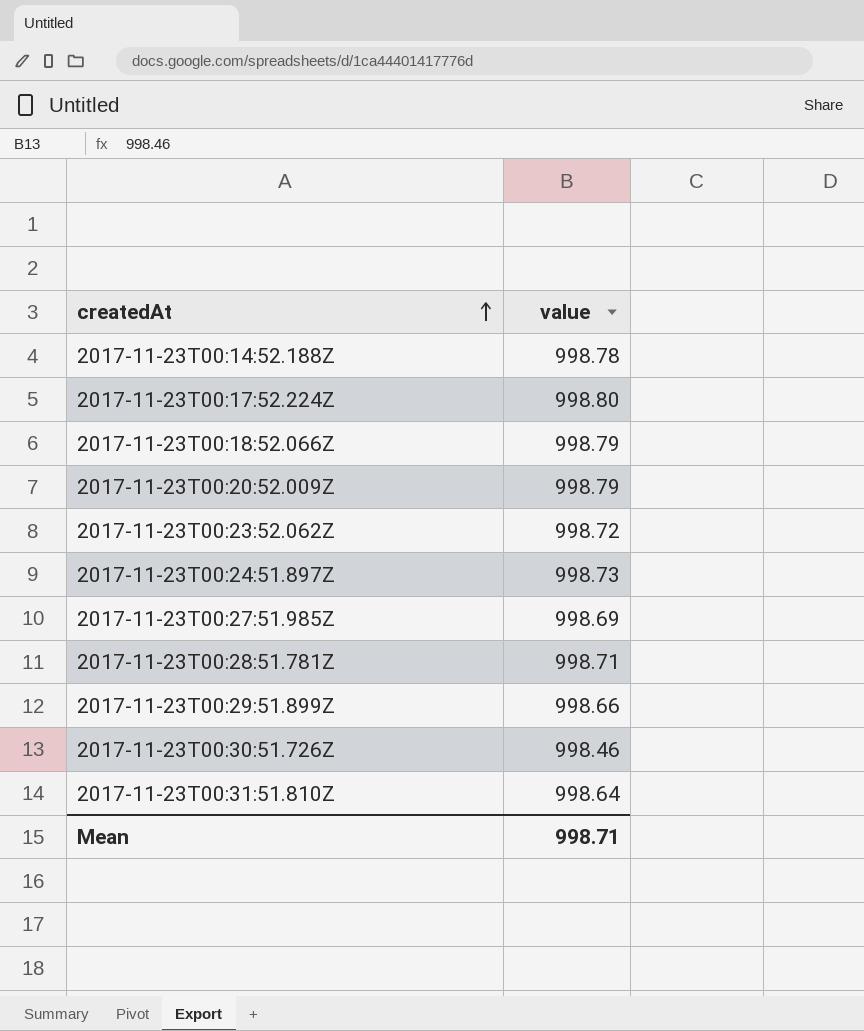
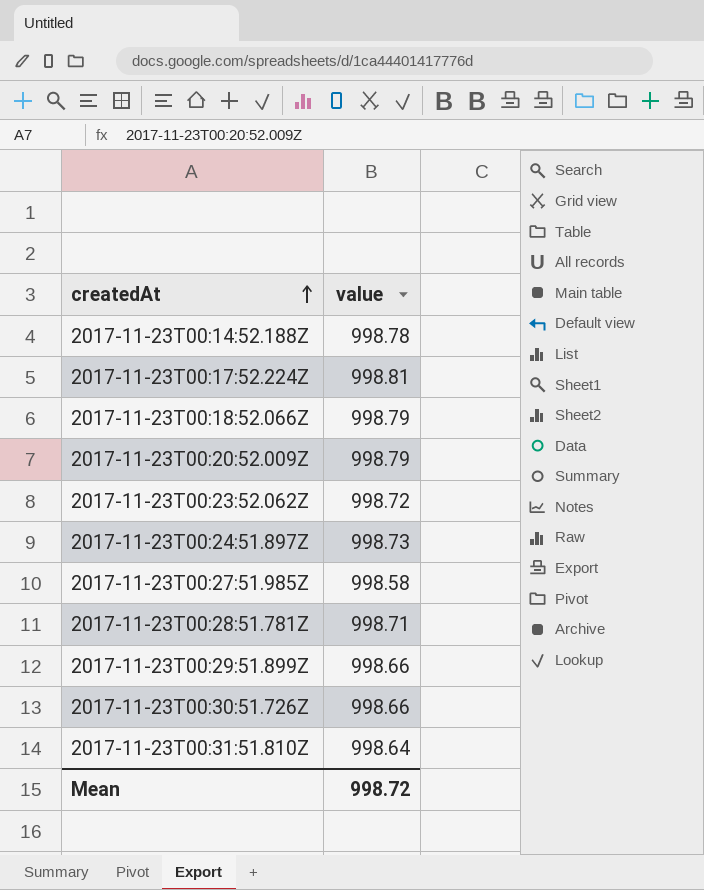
2017-11-23T00:17:52.224Z | value: 998.80 -> 998.81
2017-11-23T00:27:51.985Z | value: 998.69 -> 998.58
2017-11-23T00:30:51.726Z | value: 998.46 -> 998.66
Mean | value: 998.71 -> 998.72

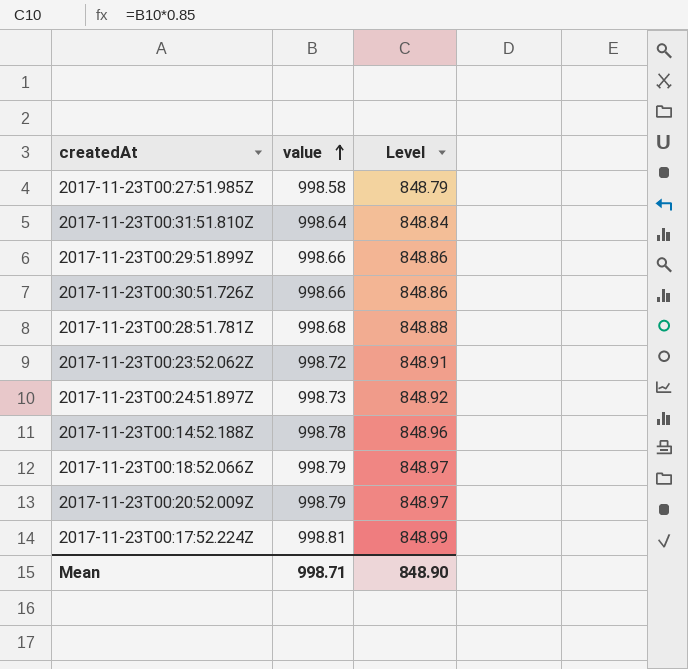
row order: createdAt ascending -> value ascending
column Level | formula: none -> [value] * 0.85
2017-11-23T00:28:51.781Z | value: 998.71 -> 998.68
Mean | value: 998.72 -> 998.71

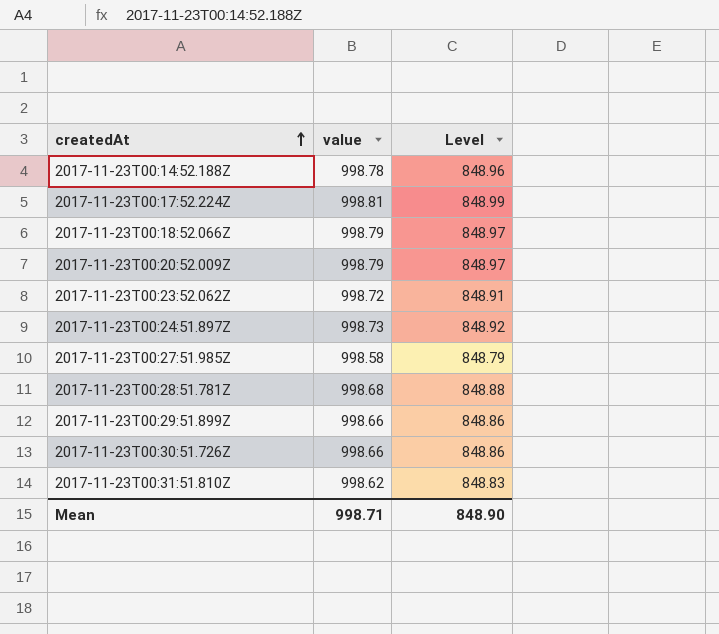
row order: value ascending -> createdAt ascending
2017-11-23T00:31:51.810Z | value: 998.64 -> 998.62
2017-11-23T00:31:51.810Z | Level: 848.84 -> 848.83

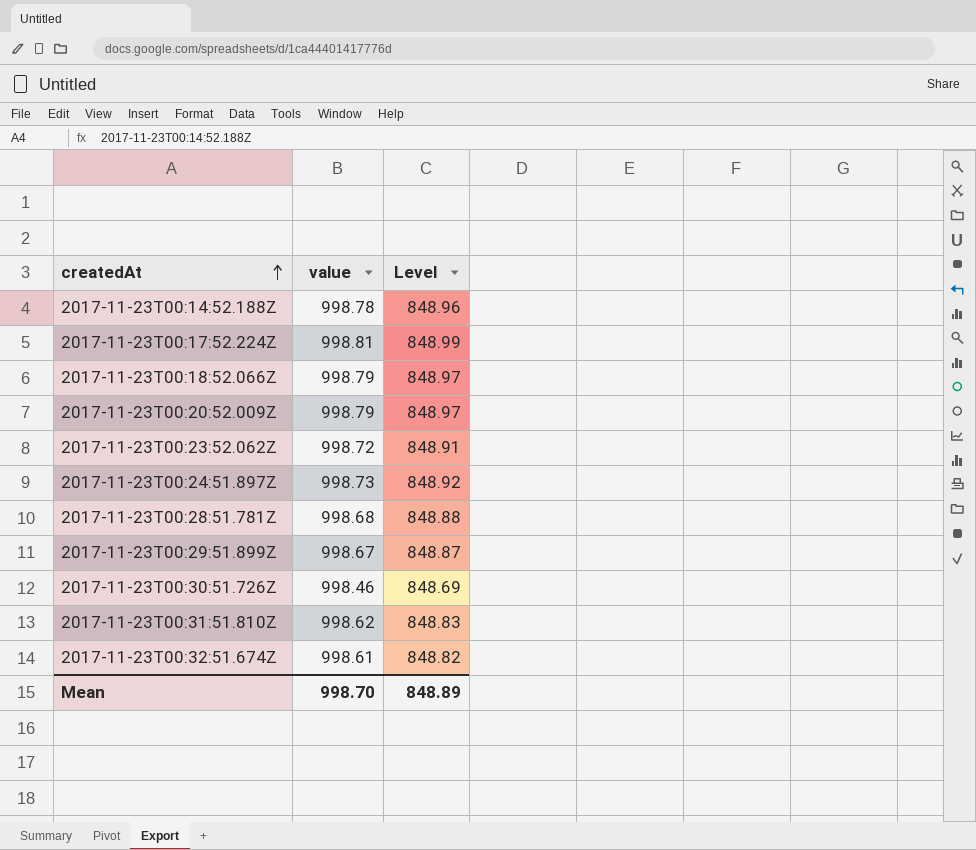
row 2017-11-23T00:27:51.985Z: 998.58 | 848.79 -> none
2017-11-23T00:29:51.899Z | value: 998.66 -> 998.67
2017-11-23T00:29:51.899Z | Level: 848.86 -> 848.87
2017-11-23T00:30:51.726Z | value: 998.66 -> 998.46
2017-11-23T00:30:51.726Z | Level: 848.86 -> 848.69
row 2017-11-23T00:32:51.674Z: none -> 998.61 | 848.82
Mean | value: 998.71 -> 998.70
Mean | Level: 848.90 -> 848.89

